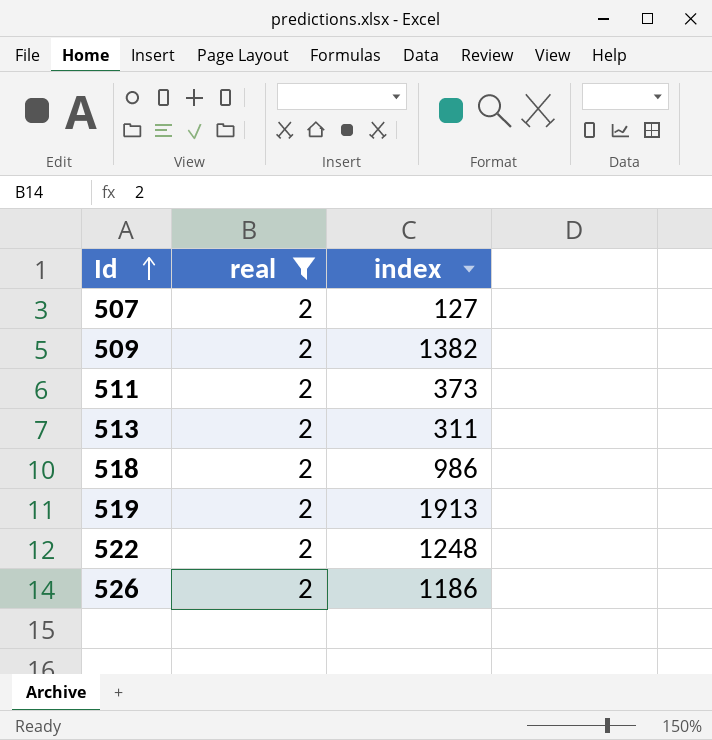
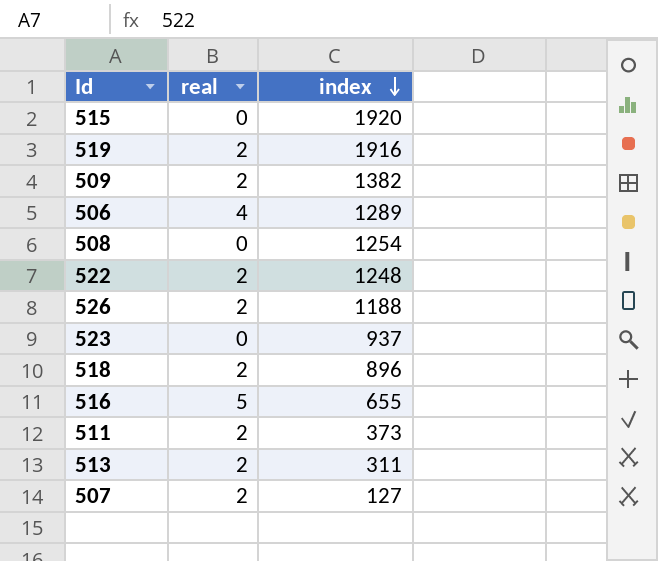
filter: real = 2 -> none
row order: Id ascending -> index descending
519 | index: 1913 -> 1916
526 | index: 1186 -> 1188
518 | index: 986 -> 896

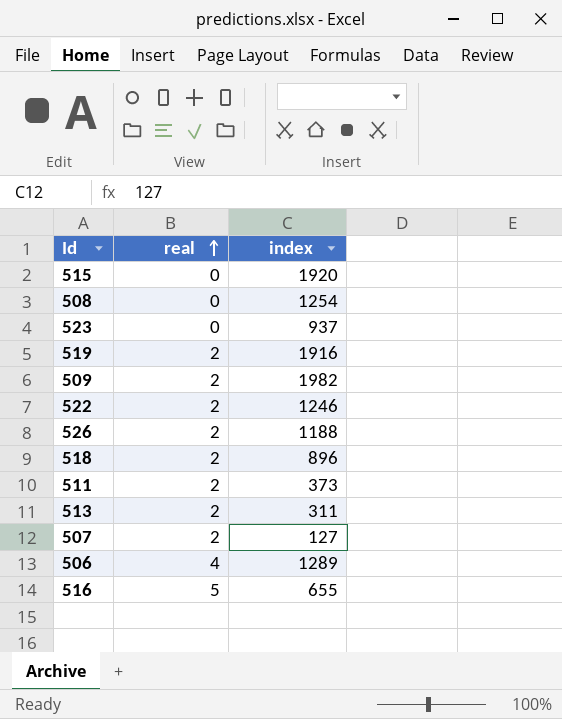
row order: index descending -> real ascending
509 | index: 1382 -> 1982
522 | index: 1248 -> 1246

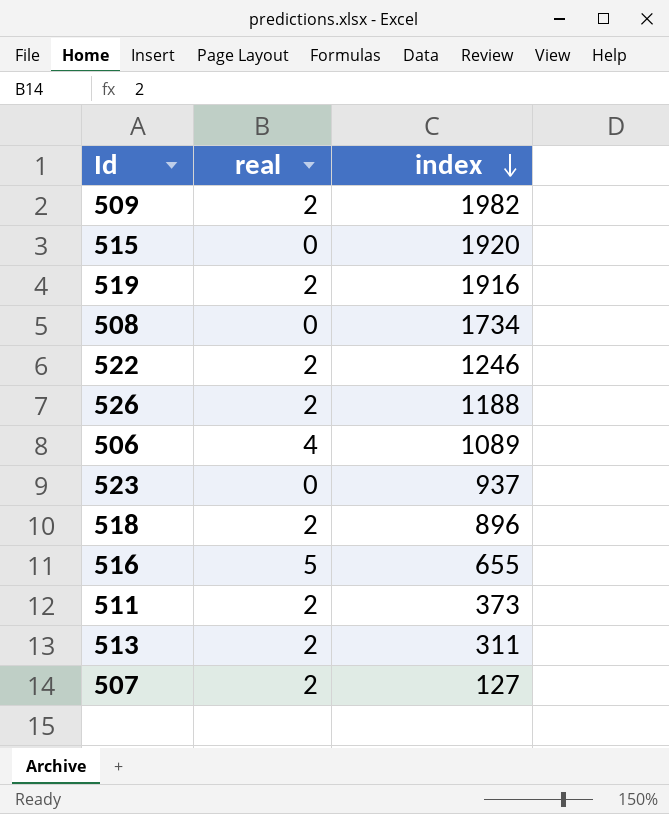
row order: real ascending -> index descending
508 | index: 1254 -> 1734
506 | index: 1289 -> 1089

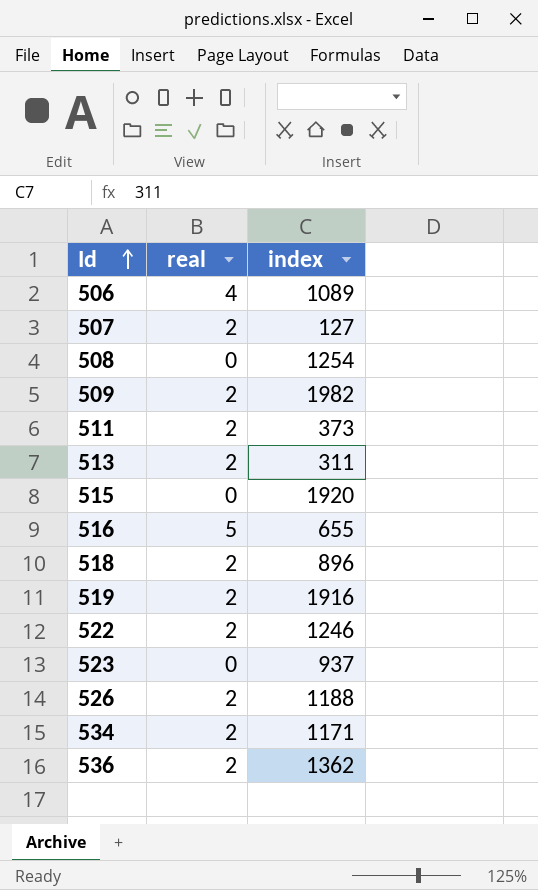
row order: index descending -> Id ascending
508 | index: 1734 -> 1254
row 534: none -> 2 | 1171
row 536: none -> 2 | 1362

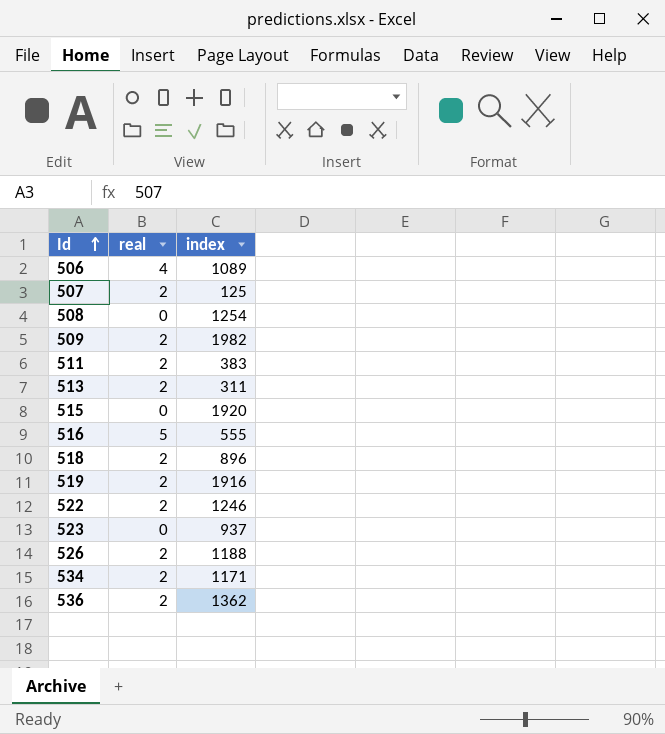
507 | index: 127 -> 125
511 | index: 373 -> 383
516 | index: 655 -> 555

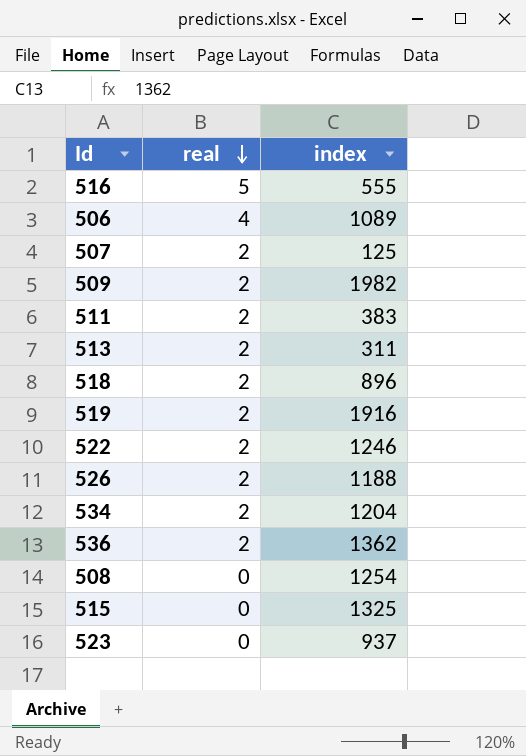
row order: Id ascending -> real descending
534 | index: 1171 -> 1204
515 | index: 1920 -> 1325

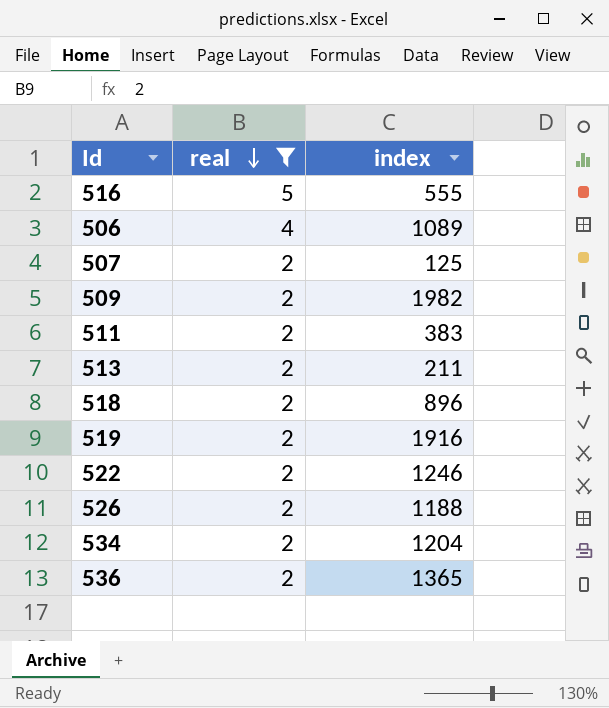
filter: none -> real != 0
513 | index: 311 -> 211
536 | index: 1362 -> 1365

